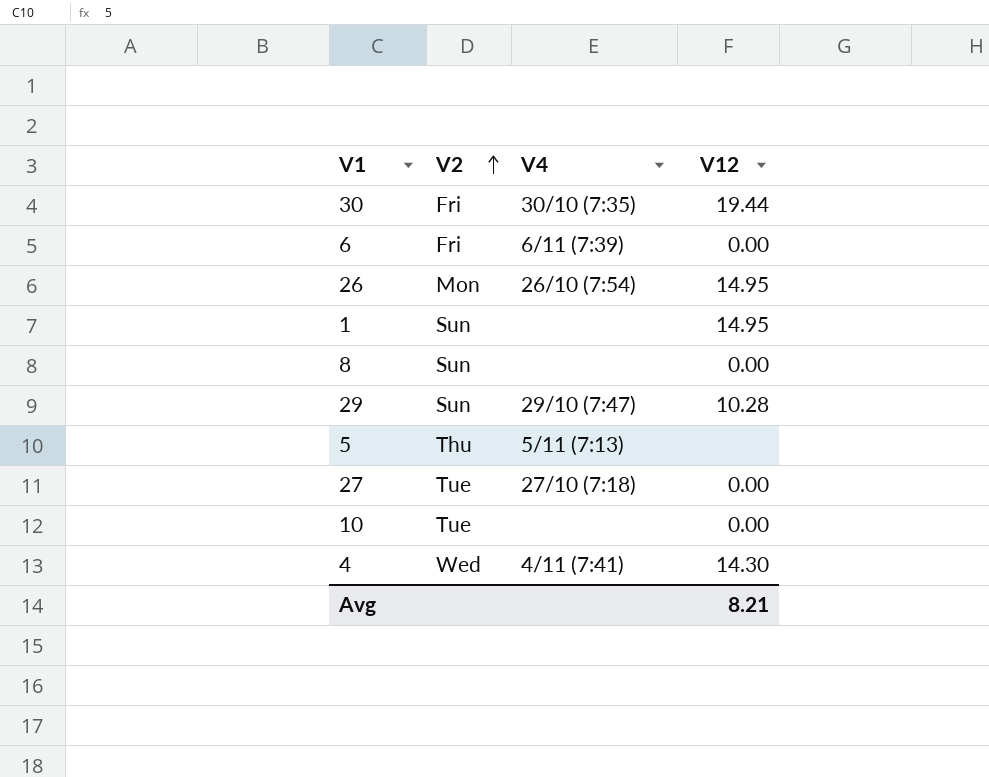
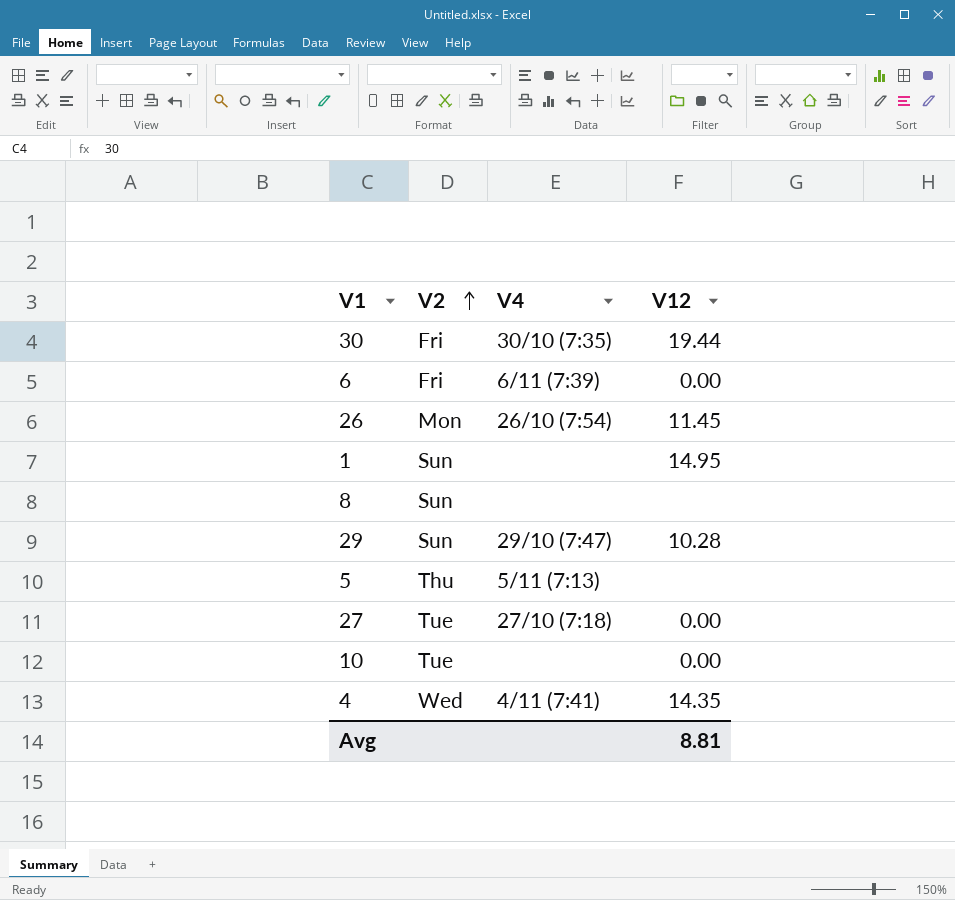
26 | V12: 14.95 -> 11.45
8 | V12: 0.00 -> none
4 | V12: 14.30 -> 14.35
Avg | V12: 8.21 -> 8.81

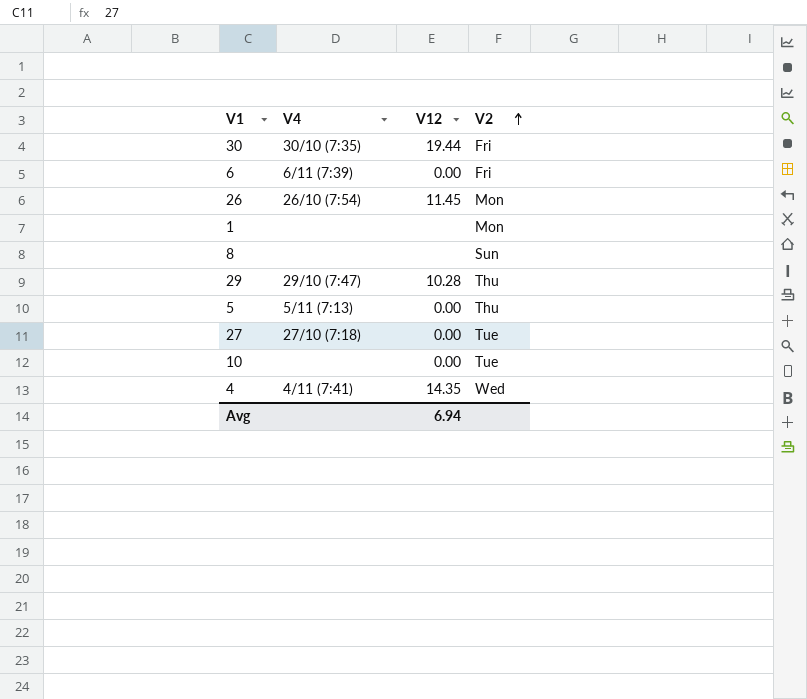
column V2 | position: 2 -> 4
1 | V12: 14.95 -> none
1 | V2: Sun -> Mon
29 | V2: Sun -> Thu
5 | V12: none -> 0.00
Avg | V12: 8.81 -> 6.94

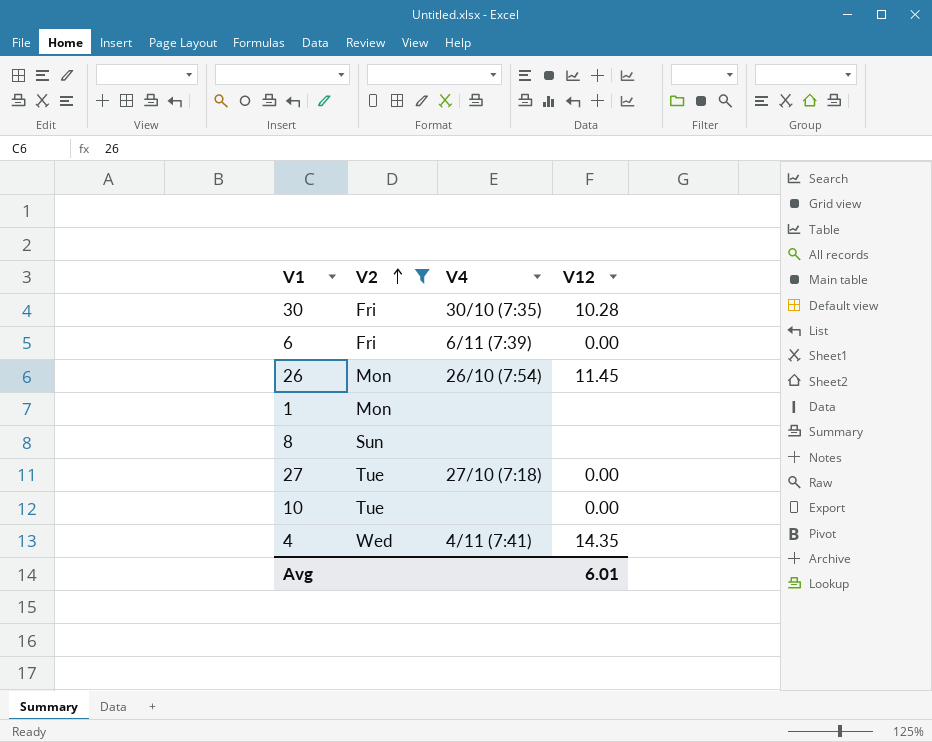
filter: none -> V2 != Thu
column V2 | position: 4 -> 2
30 | V12: 19.44 -> 10.28
Avg | V12: 6.94 -> 6.01

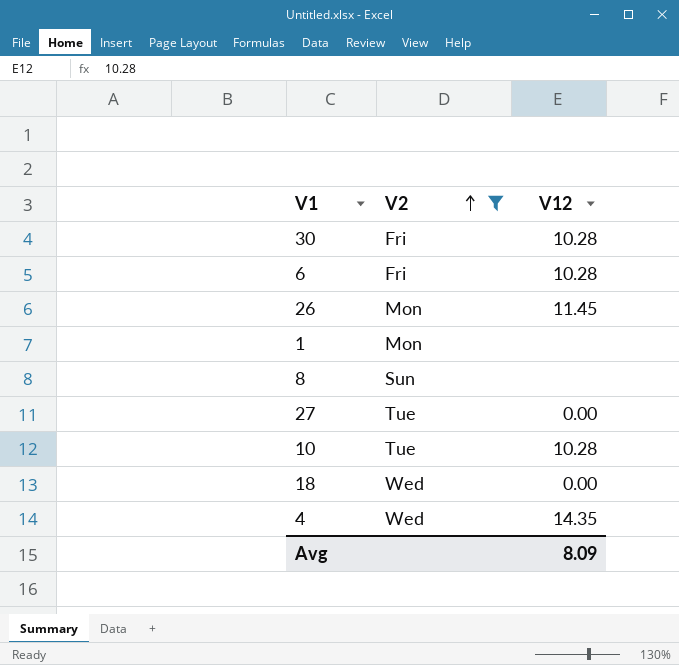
column V4 | position: 3 -> none
6 | V12: 0.00 -> 10.28
10 | V12: 0.00 -> 10.28
row 18: none -> Wed | 0.00
Avg | V12: 6.01 -> 8.09

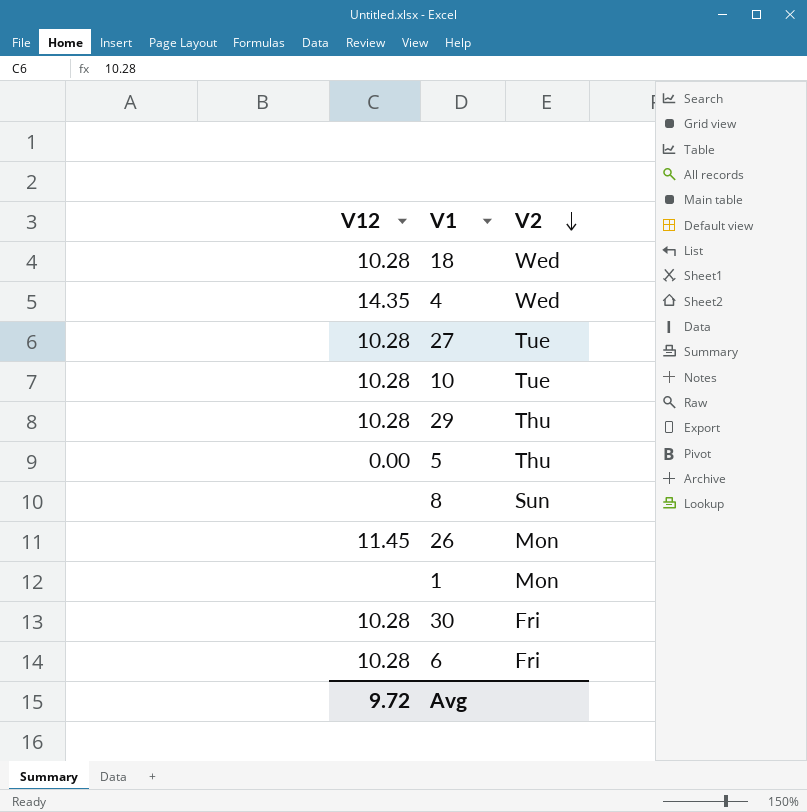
filter: V2 != Thu -> none
row order: V2 ascending -> V2 descending
column V12 | position: 3 -> 1
18 | V12: 0.00 -> 10.28
27 | V12: 0.00 -> 10.28
Avg | V12: 8.09 -> 9.72

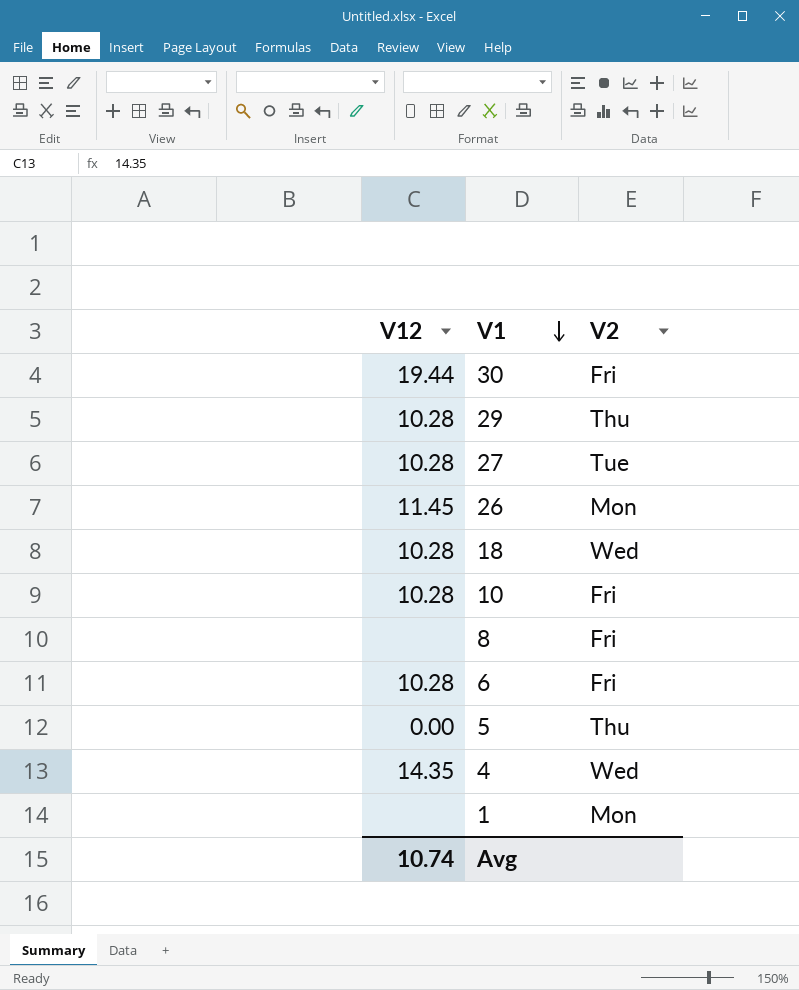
row order: V2 descending -> V1 descending
30 | V12: 10.28 -> 19.44
10 | V2: Tue -> Fri
8 | V2: Sun -> Fri
Avg | V12: 9.72 -> 10.74

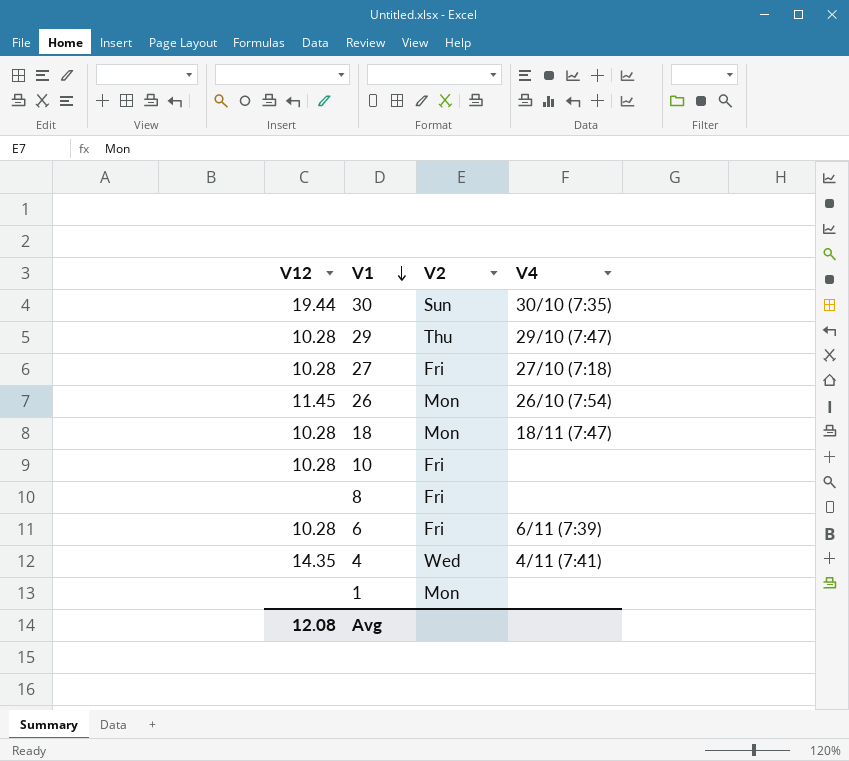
column V4 | position: none -> 4
row 5: 0.00 | Thu -> none
30 | V2: Fri -> Sun
27 | V2: Tue -> Fri
18 | V2: Wed -> Mon
Avg | V12: 10.74 -> 12.08

